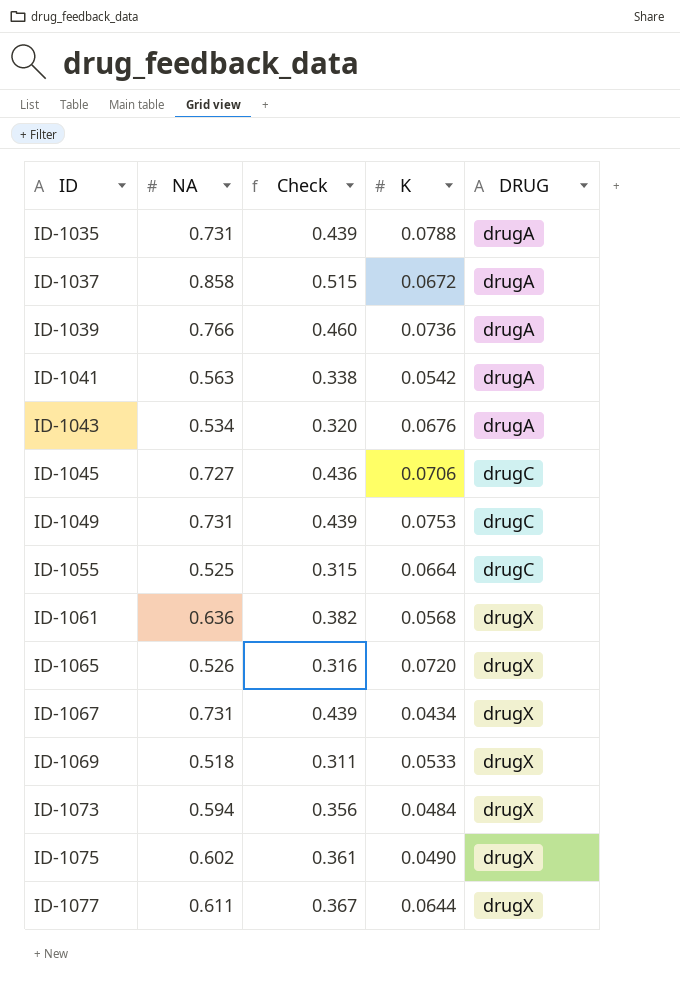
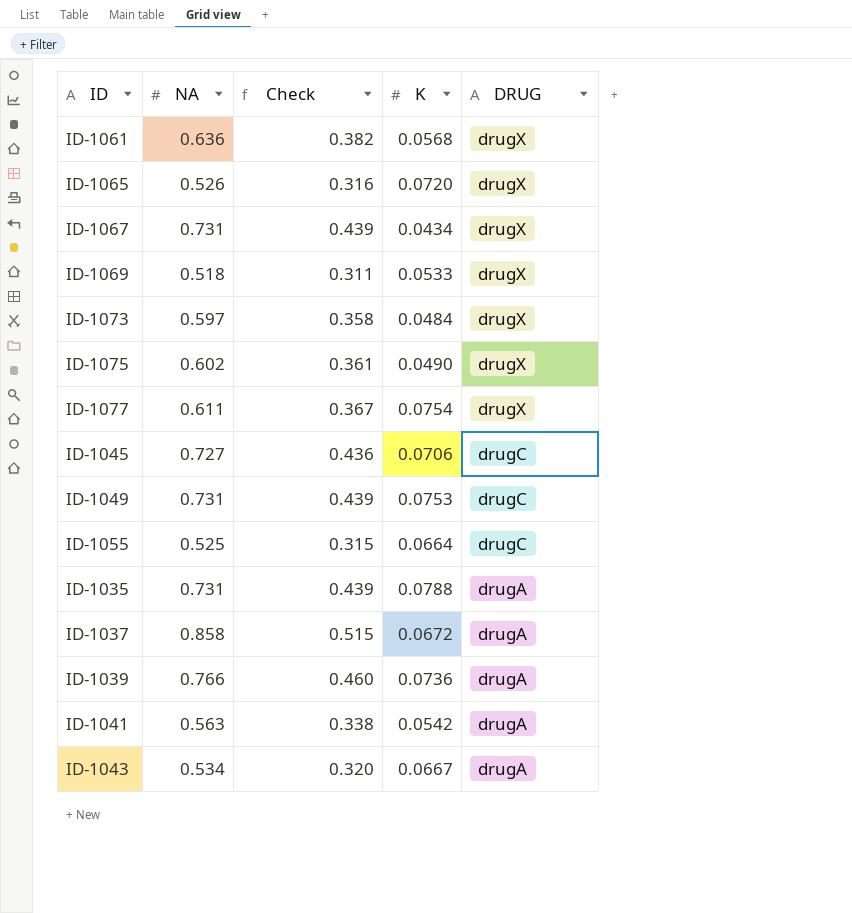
row order: ID ascending -> DRUG descending
ID-1073 | NA: 0.594 -> 0.597
ID-1073 | Check: 0.356 -> 0.358
ID-1077 | K: 0.0644 -> 0.0754
ID-1043 | K: 0.0676 -> 0.0667

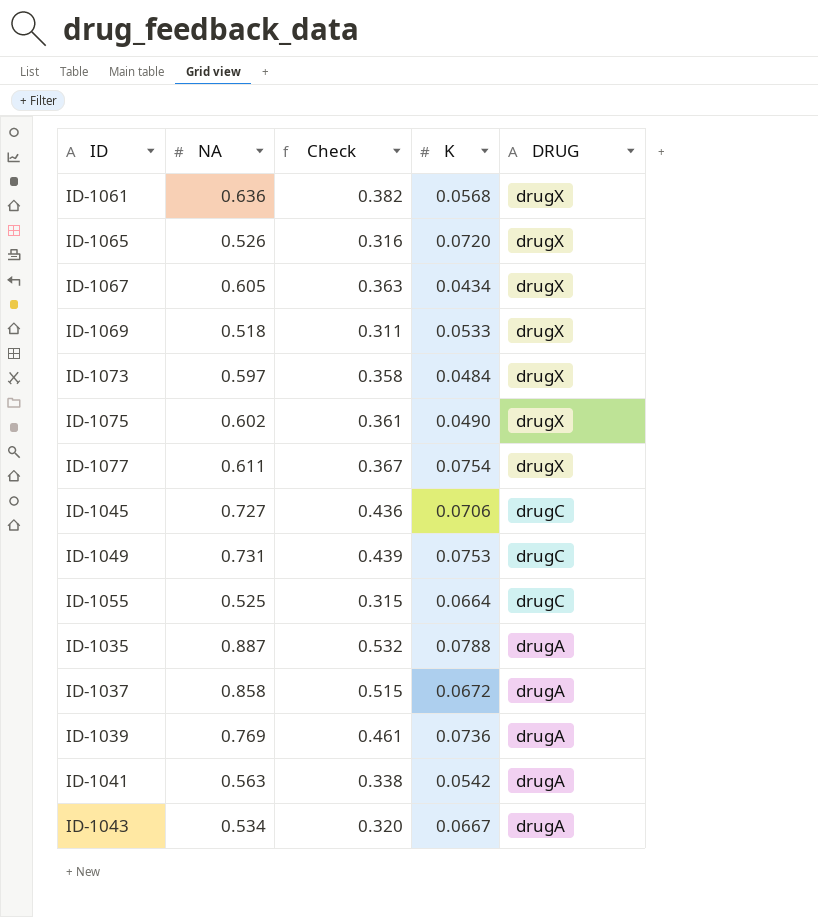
ID-1067 | NA: 0.731 -> 0.605
ID-1067 | Check: 0.439 -> 0.363
ID-1035 | NA: 0.731 -> 0.887
ID-1035 | Check: 0.439 -> 0.532
ID-1039 | NA: 0.766 -> 0.769
ID-1039 | Check: 0.460 -> 0.461

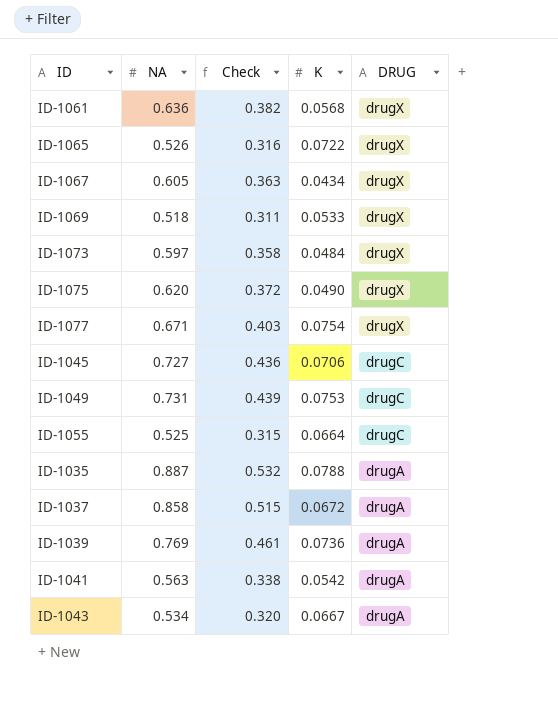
ID-1065 | K: 0.0720 -> 0.0722
ID-1075 | NA: 0.602 -> 0.620
ID-1075 | Check: 0.361 -> 0.372
ID-1077 | NA: 0.611 -> 0.671
ID-1077 | Check: 0.367 -> 0.403

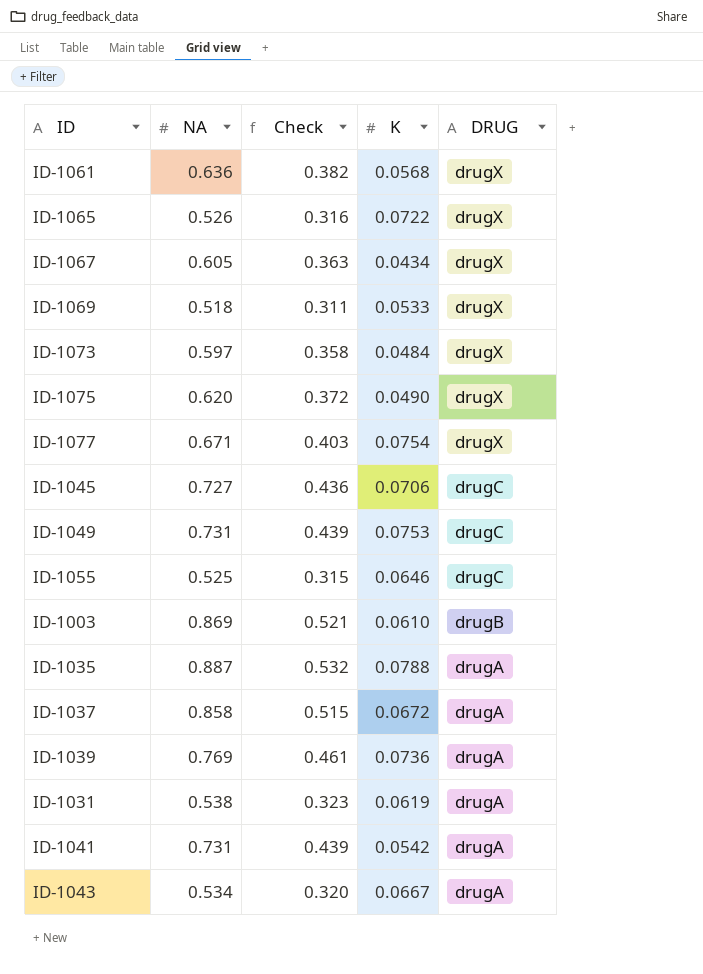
ID-1055 | K: 0.0664 -> 0.0646
row ID-1003: none -> 0.869 | 0.521 | 0.0610 | drugB
row ID-1031: none -> 0.538 | 0.323 | 0.0619 | drugA
ID-1041 | NA: 0.563 -> 0.731
ID-1041 | Check: 0.338 -> 0.439

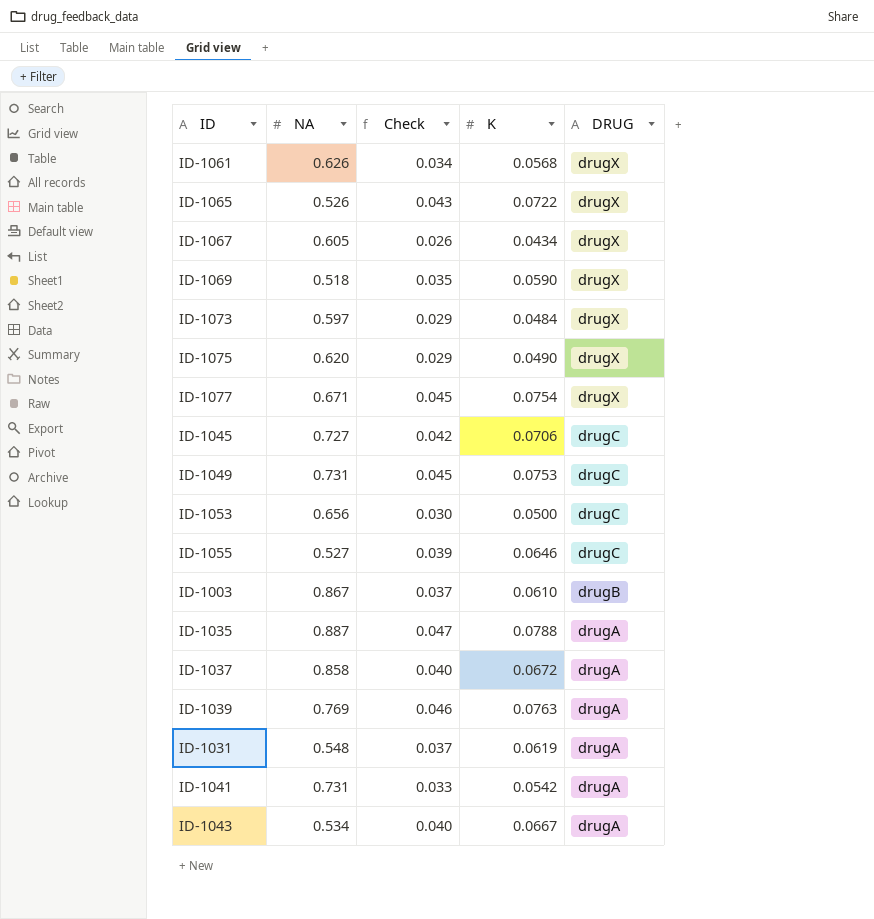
column Check | formula: [NA] * 0.6 -> [K] * 0.6
ID-1061 | NA: 0.636 -> 0.626
ID-1069 | K: 0.0533 -> 0.0590
row ID-1053: none -> 0.656 | 0.030 | 0.0500 | drugC
ID-1055 | NA: 0.525 -> 0.527
ID-1003 | NA: 0.869 -> 0.867
ID-1039 | K: 0.0736 -> 0.0763
ID-1031 | NA: 0.538 -> 0.548

